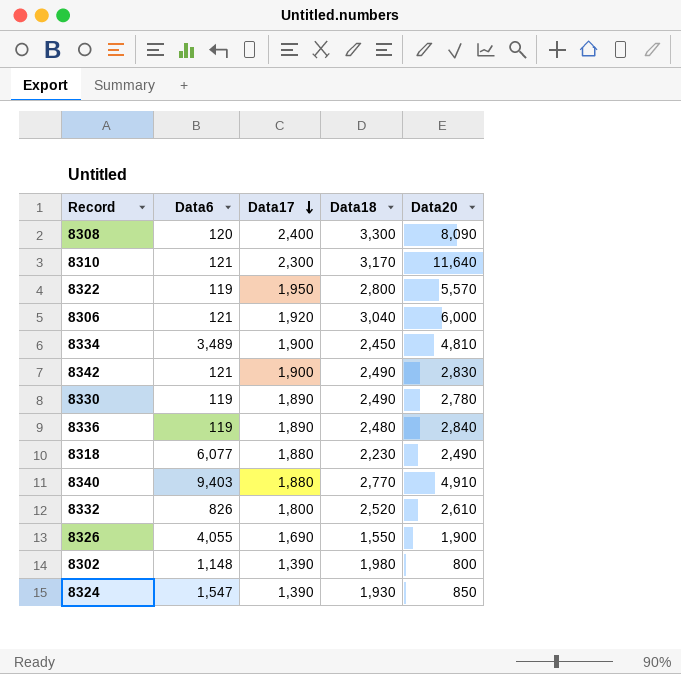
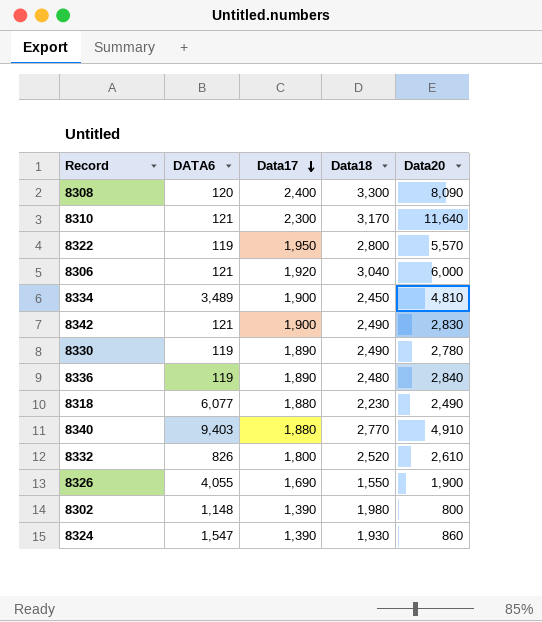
column name: Data6 -> DATA6
8324 | Data20: 850 -> 860

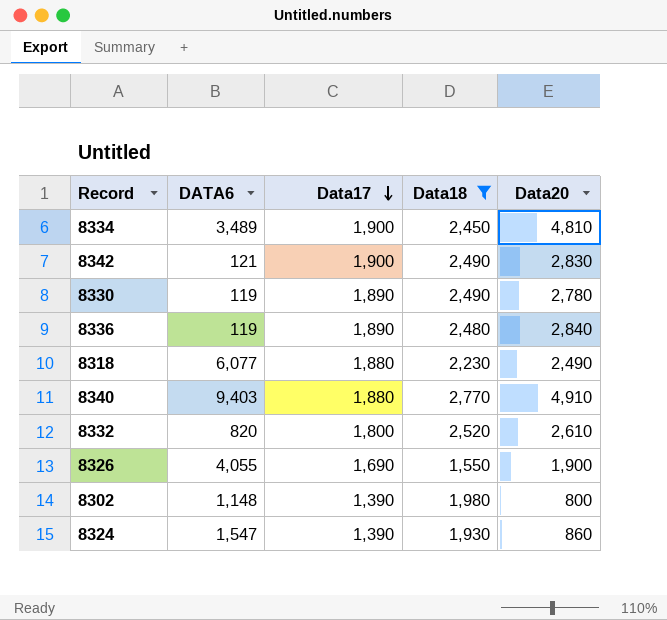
filter: none -> Data18 <= 2,770
8332 | DATA6: 826 -> 820

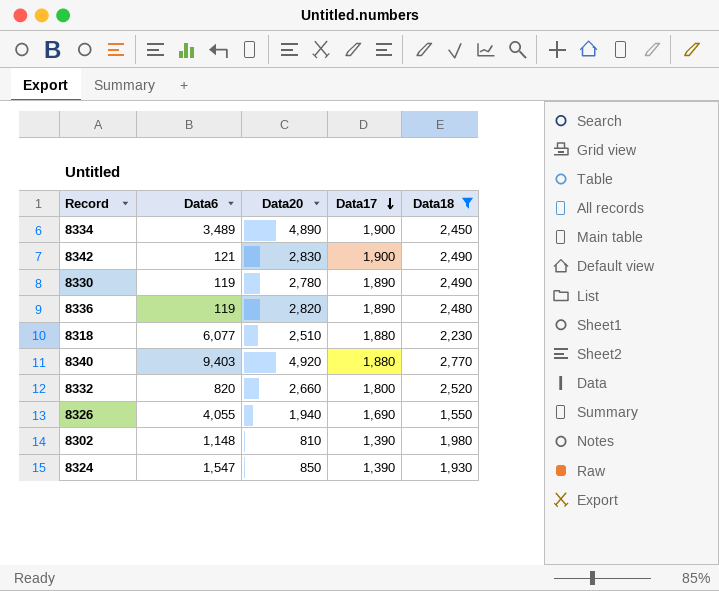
column name: DATA6 -> Data6
column Data20 | position: 5 -> 3
8334 | Data20: 4,810 -> 4,890
8336 | Data20: 2,840 -> 2,820
8318 | Data20: 2,490 -> 2,510
8340 | Data20: 4,910 -> 4,920
8332 | Data20: 2,610 -> 2,660
8326 | Data20: 1,900 -> 1,940
8302 | Data20: 800 -> 810
8324 | Data20: 860 -> 850

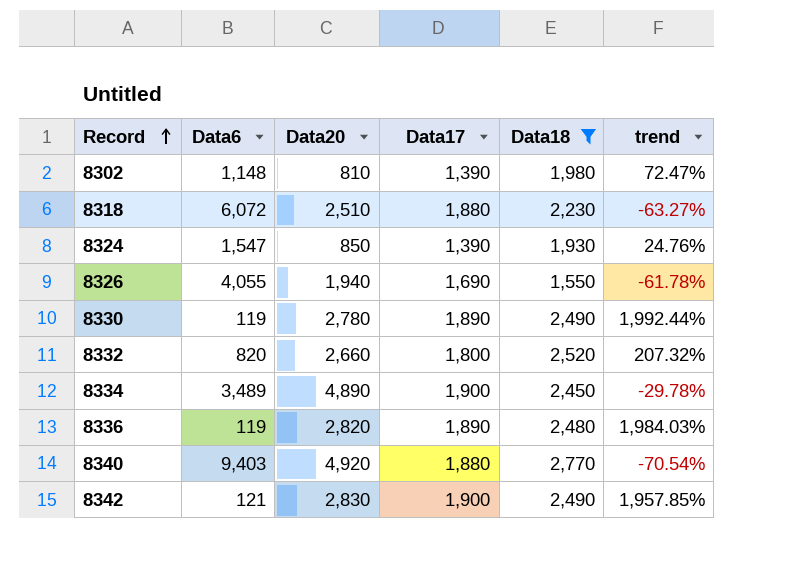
row order: Data17 descending -> Record ascending
column trend | formula: none -> ([Data18] - [Data6]) / [Data6]
8318 | Data6: 6,077 -> 6,072

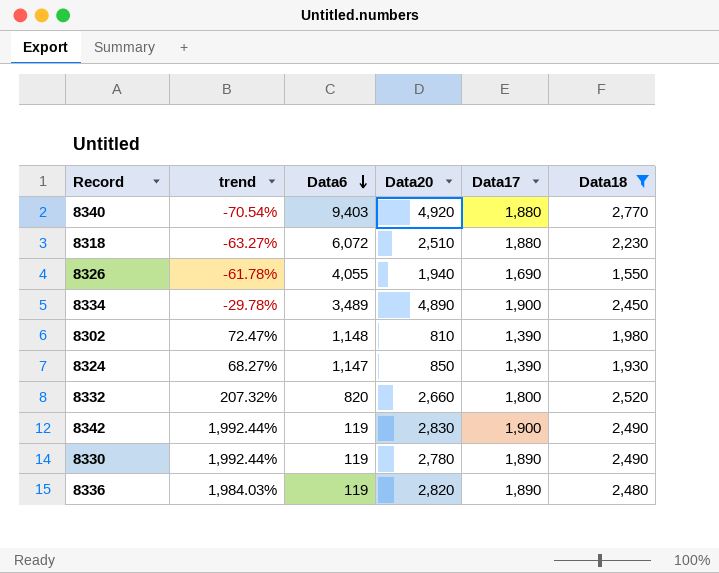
row order: Record ascending -> Data6 descending
column trend | position: 6 -> 2
8324 | trend: 24.76% -> 68.27%
8324 | Data6: 1,547 -> 1,147
8342 | trend: 1,957.85% -> 1,992.44%
8342 | Data6: 121 -> 119

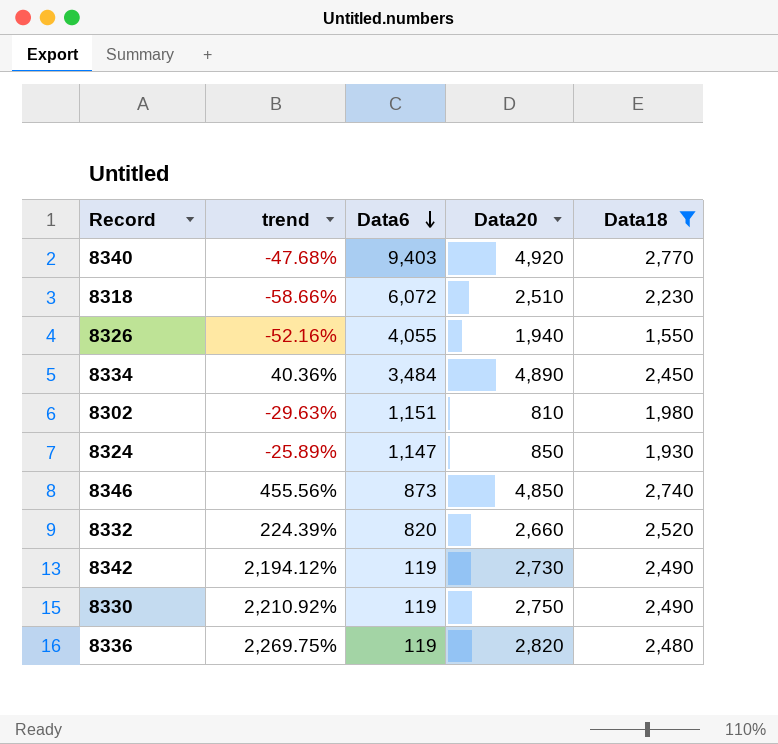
column Data17 | position: 5 -> none
column trend | formula: ([Data18] - [Data6]) / [Data6] -> ([Data20] - [Data6]) / [Data6]
8334 | Data6: 3,489 -> 3,484
8302 | Data6: 1,148 -> 1,151
row 8346: none -> 455.56% | 873 | 4,850 | 2,740
8342 | Data20: 2,830 -> 2,730
8330 | Data20: 2,780 -> 2,750

